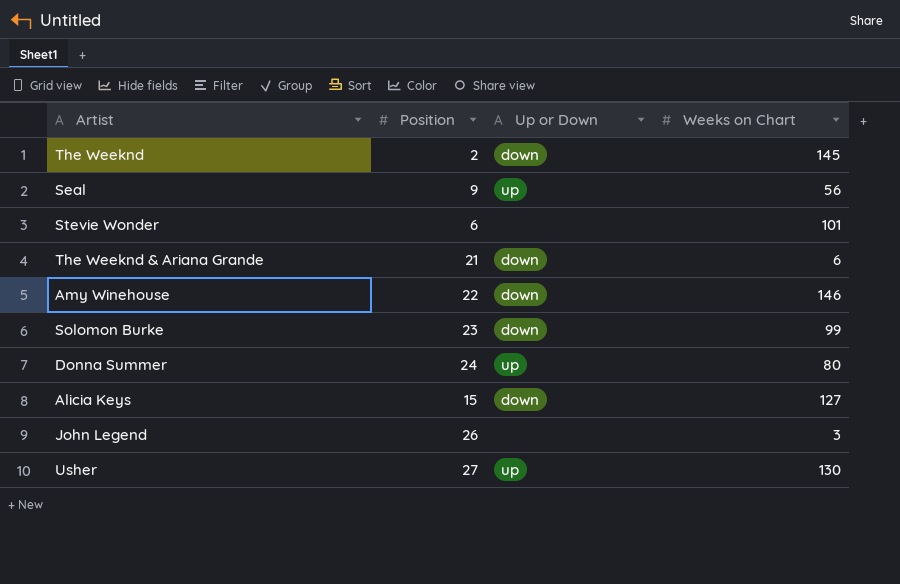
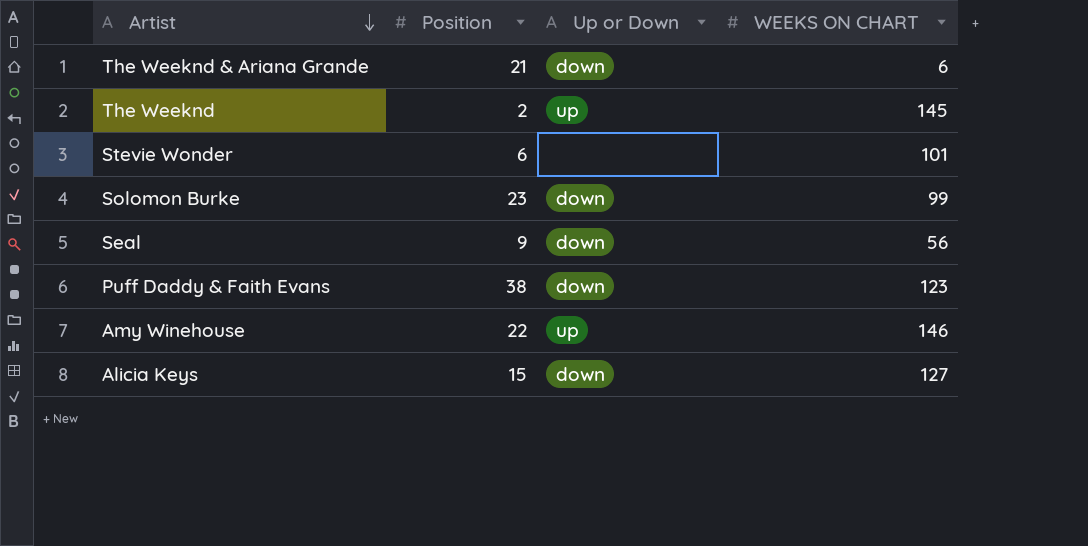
row order: none -> Artist descending
column name: Weeks on Chart -> WEEKS ON CHART
row Donna Summer: 24 | up | 80 -> none
row John Legend: 26 | none | 3 -> none
row Usher: 27 | up | 130 -> none
The Weeknd | Up or Down: down -> up
Seal | Up or Down: up -> down
row Puff Daddy & Faith Evans: none -> 38 | down | 123
Amy Winehouse | Up or Down: down -> up

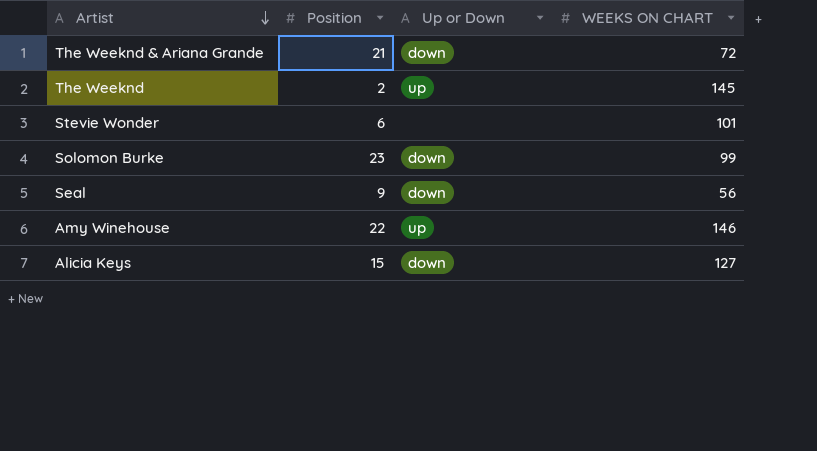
row Puff Daddy & Faith Evans: 38 | down | 123 -> none
The Weeknd & Ariana Grande | WEEKS ON CHART: 6 -> 72

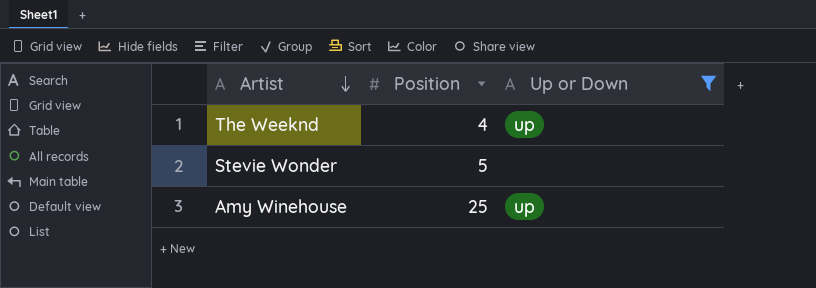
filter: none -> Up or Down != down
column WEEKS ON CHART | position: 4 -> none
The Weeknd | Position: 2 -> 4
Stevie Wonder | Position: 6 -> 5
Amy Winehouse | Position: 22 -> 25

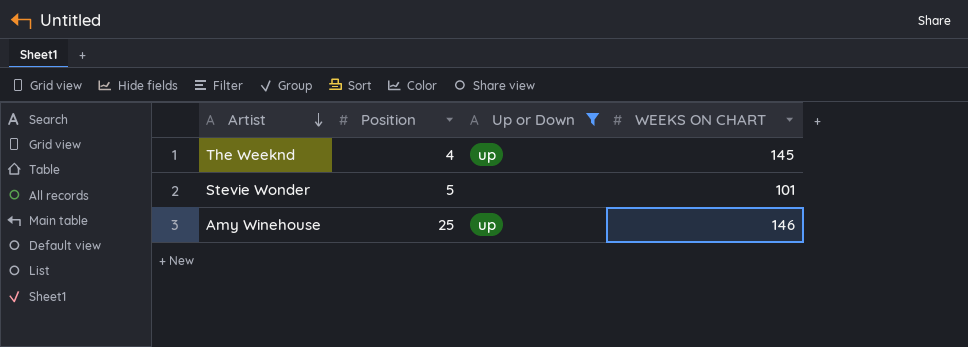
column WEEKS ON CHART | position: none -> 4

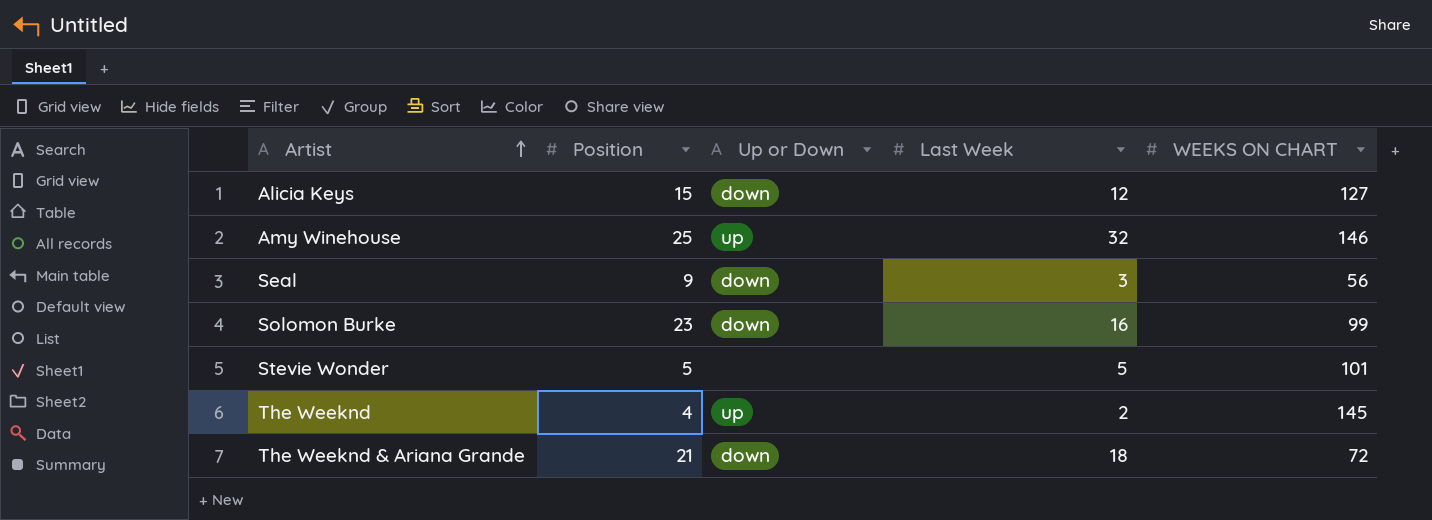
filter: Up or Down != down -> none
row order: Artist descending -> Artist ascending
column Last Week | position: none -> 4

